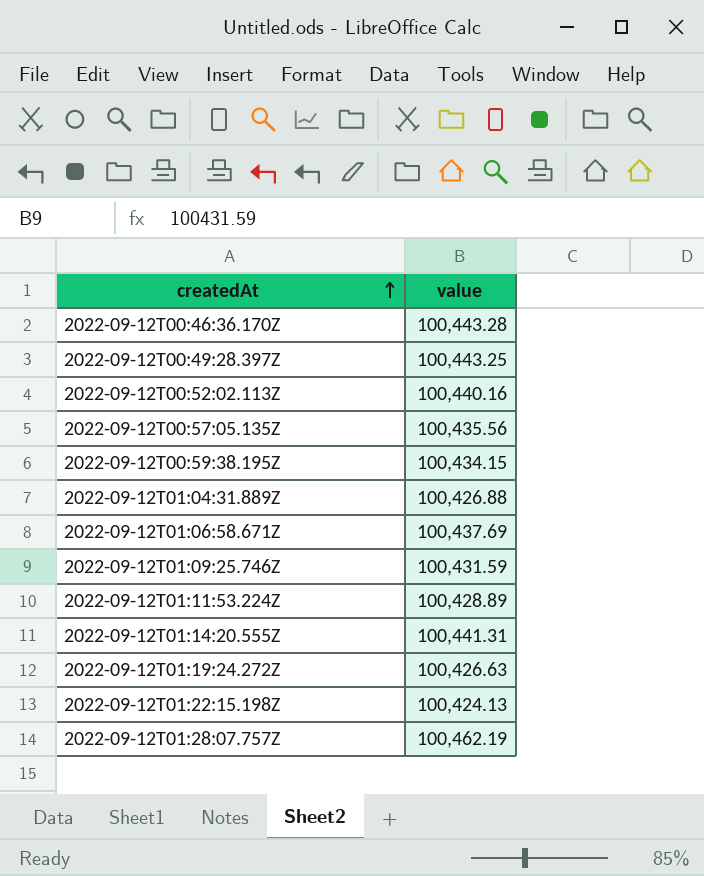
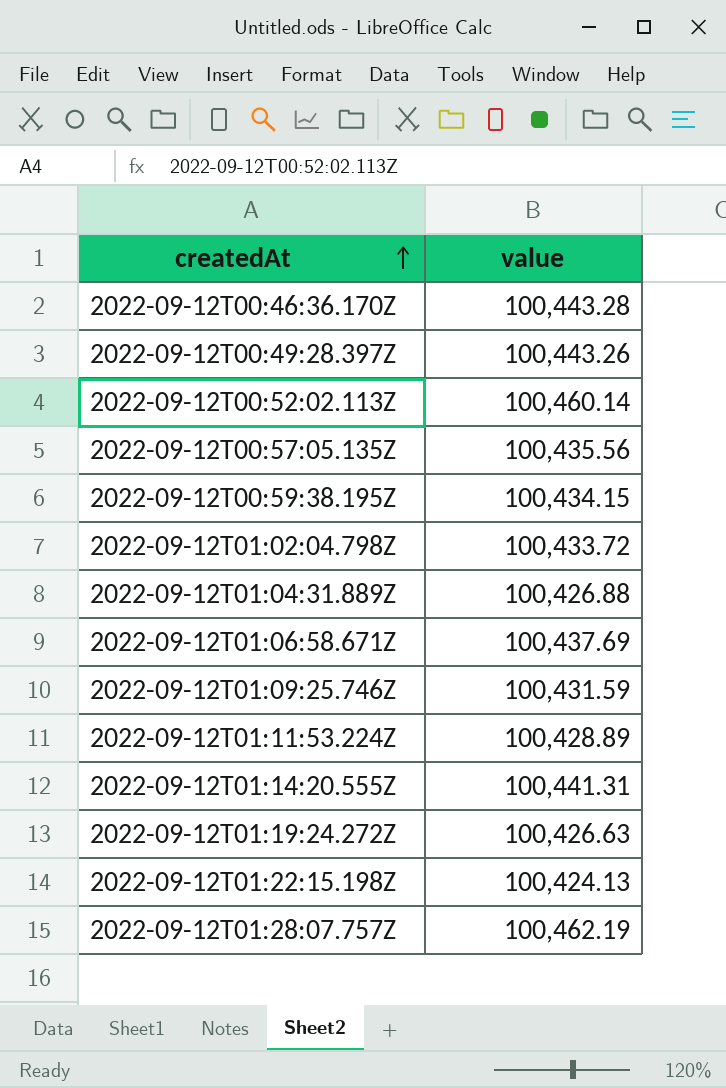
2022-09-12T00:49:28.397Z | value: 100,443.25 -> 100,443.26
2022-09-12T00:52:02.113Z | value: 100,440.16 -> 100,460.14
row 2022-09-12T01:02:04.798Z: none -> 100,433.72

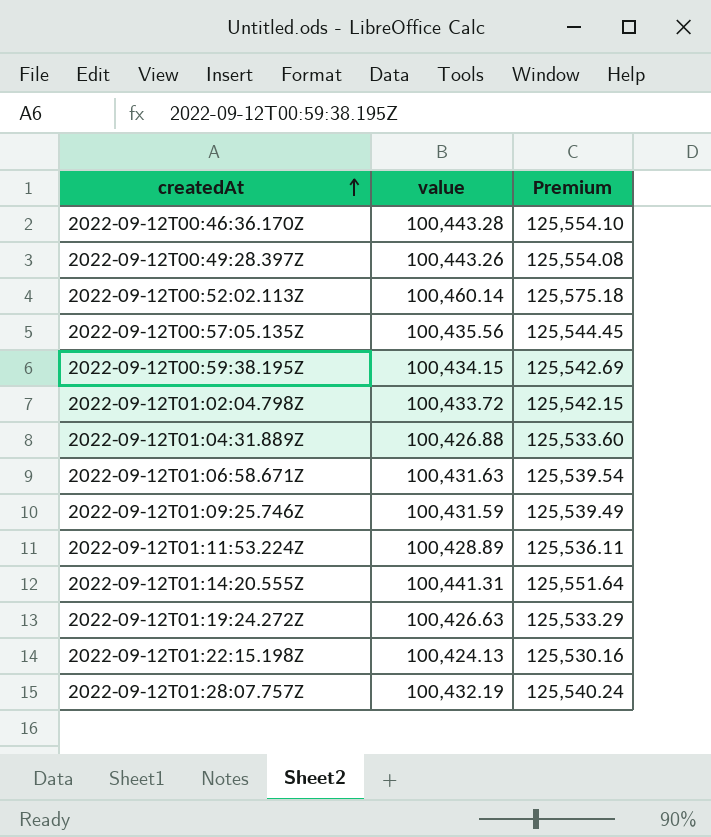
column Premium | formula: none -> [value] * 1.25
2022-09-12T01:06:58.671Z | value: 100,437.69 -> 100,431.63
2022-09-12T01:28:07.757Z | value: 100,462.19 -> 100,432.19

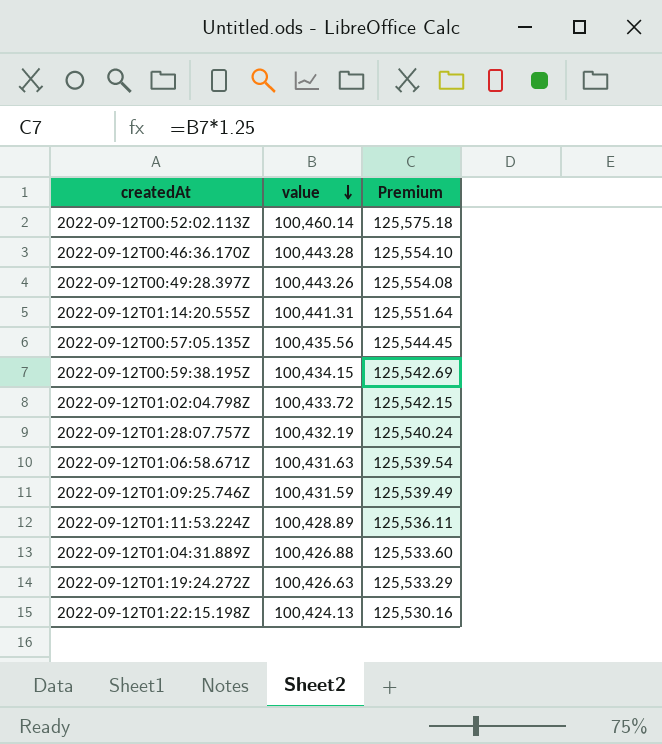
row order: createdAt ascending -> value descending

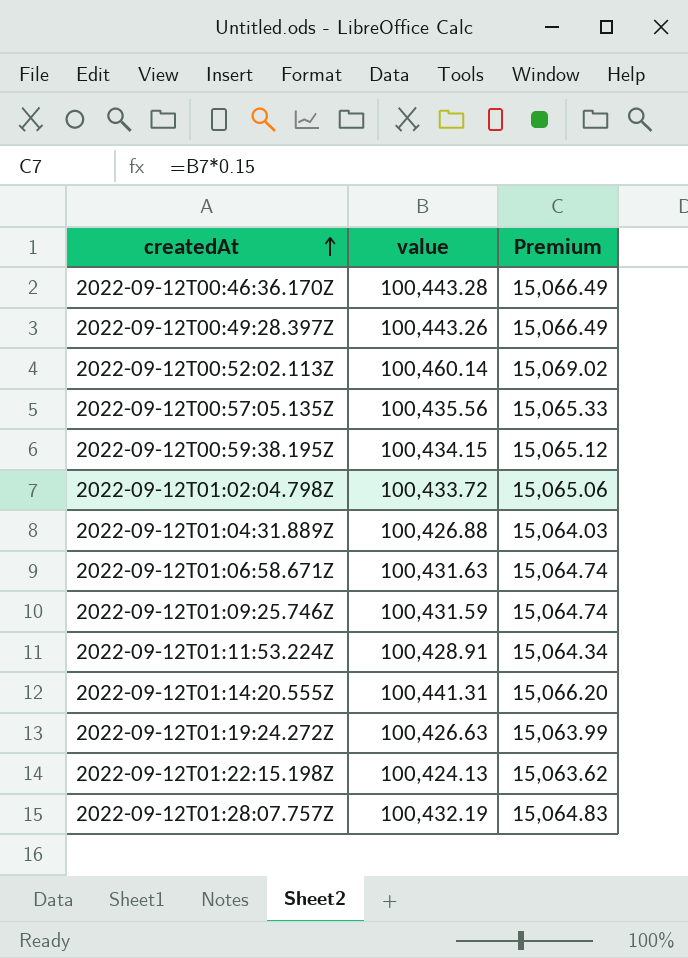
row order: value descending -> createdAt ascending
column Premium | formula: [value] * 1.25 -> [value] * 0.15
2022-09-12T01:11:53.224Z | value: 100,428.89 -> 100,428.91

